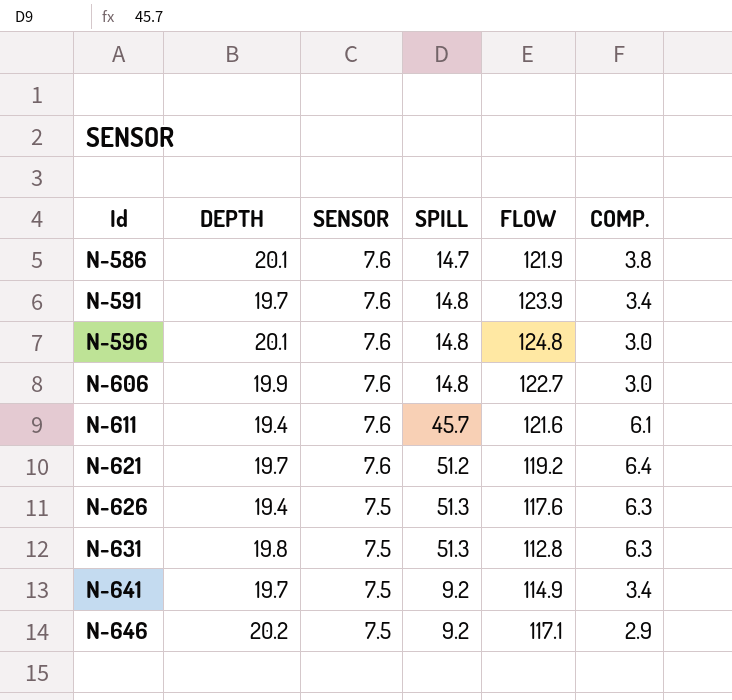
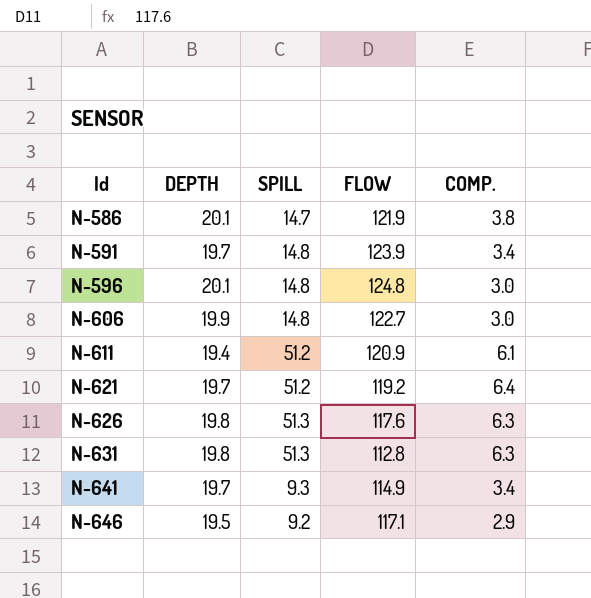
column SENSOR | position: 3 -> none
N-611 | SPILL: 45.7 -> 51.2
N-611 | FLOW: 121.6 -> 120.9
N-626 | DEPTH: 19.4 -> 19.8
N-641 | SPILL: 9.2 -> 9.3
N-646 | DEPTH: 20.2 -> 19.5

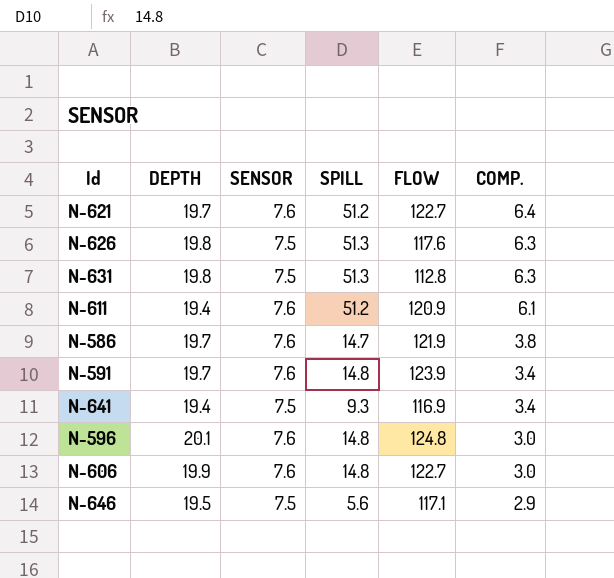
row order: Id ascending -> COMP. descending
column SENSOR | position: none -> 3
N-621 | FLOW: 119.2 -> 122.7
N-586 | DEPTH: 20.1 -> 19.7
N-641 | DEPTH: 19.7 -> 19.4
N-641 | FLOW: 114.9 -> 116.9
N-646 | SPILL: 9.2 -> 5.6

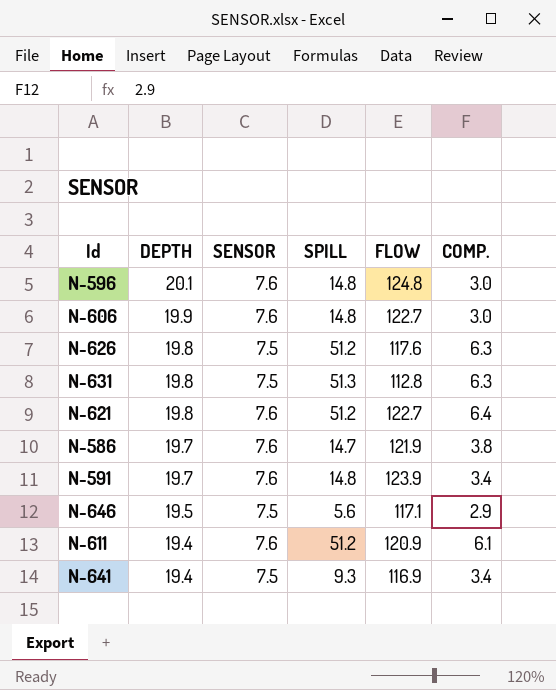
row order: COMP. descending -> DEPTH descending
N-626 | SPILL: 51.3 -> 51.2
N-621 | DEPTH: 19.7 -> 19.8

